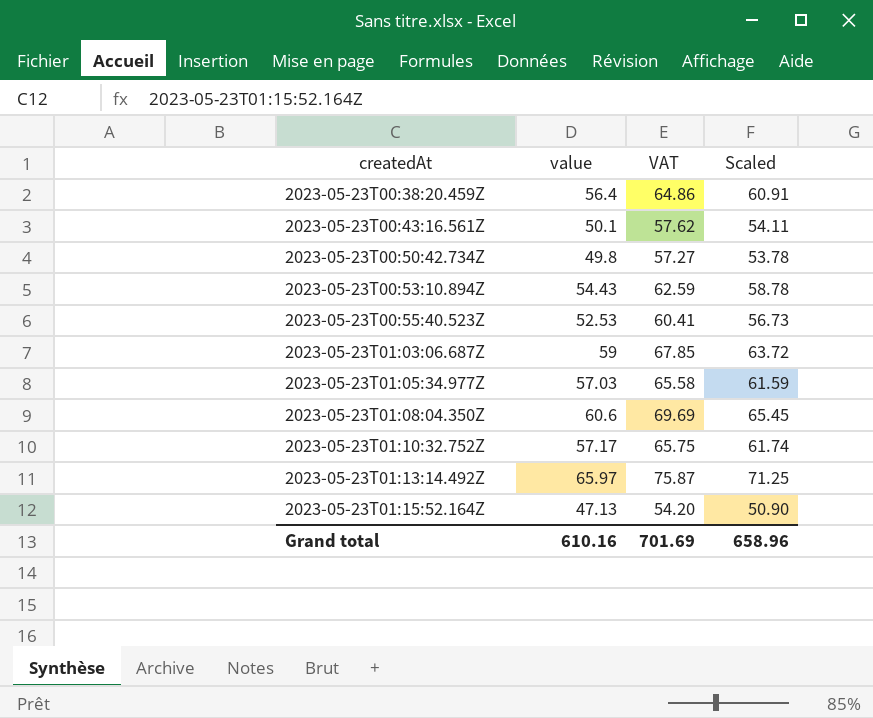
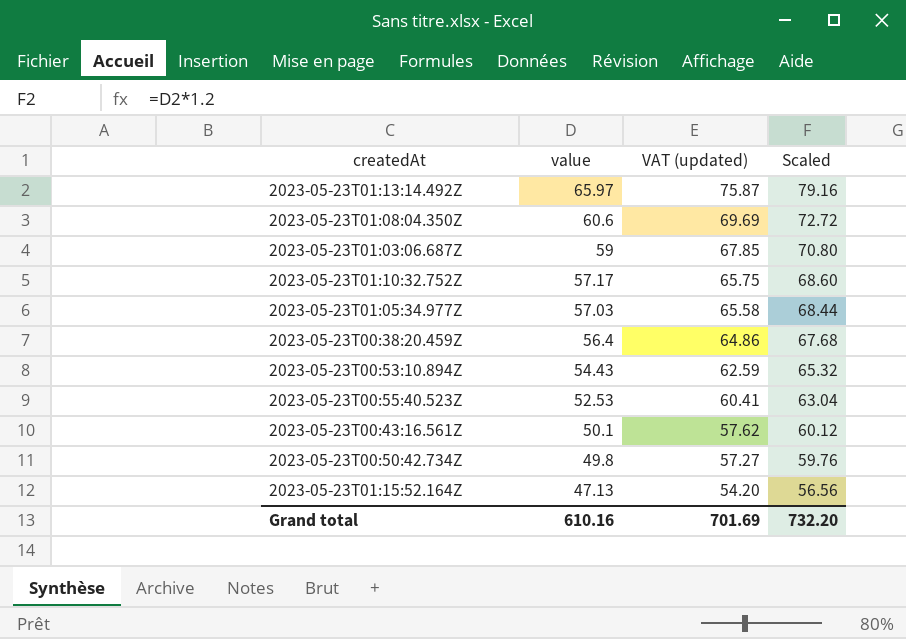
row order: createdAt ascending -> value descending
column name: VAT -> VAT (updated)
column Scaled | formula: [value] * 1.08 -> [value] * 1.2
Grand total | Scaled: 658.96 -> 732.20

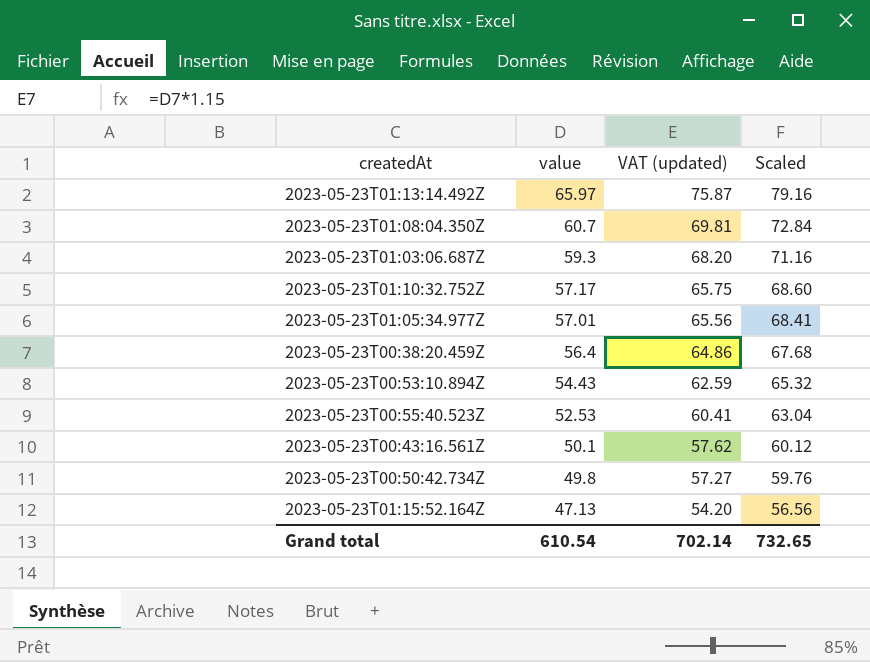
2023-05-23T01:08:04.350Z | value: 60.6 -> 60.7
2023-05-23T01:08:04.350Z | VAT (updated): 69.69 -> 69.81
2023-05-23T01:08:04.350Z | Scaled: 72.72 -> 72.84
2023-05-23T01:03:06.687Z | value: 59 -> 59.3
2023-05-23T01:03:06.687Z | VAT (updated): 67.85 -> 68.20
2023-05-23T01:03:06.687Z | Scaled: 70.80 -> 71.16
2023-05-23T01:05:34.977Z | value: 57.03 -> 57.01
2023-05-23T01:05:34.977Z | VAT (updated): 65.58 -> 65.56
2023-05-23T01:05:34.977Z | Scaled: 68.44 -> 68.41
Grand total | value: 610.16 -> 610.54
Grand total | VAT (updated): 701.69 -> 702.14
Grand total | Scaled: 732.20 -> 732.65

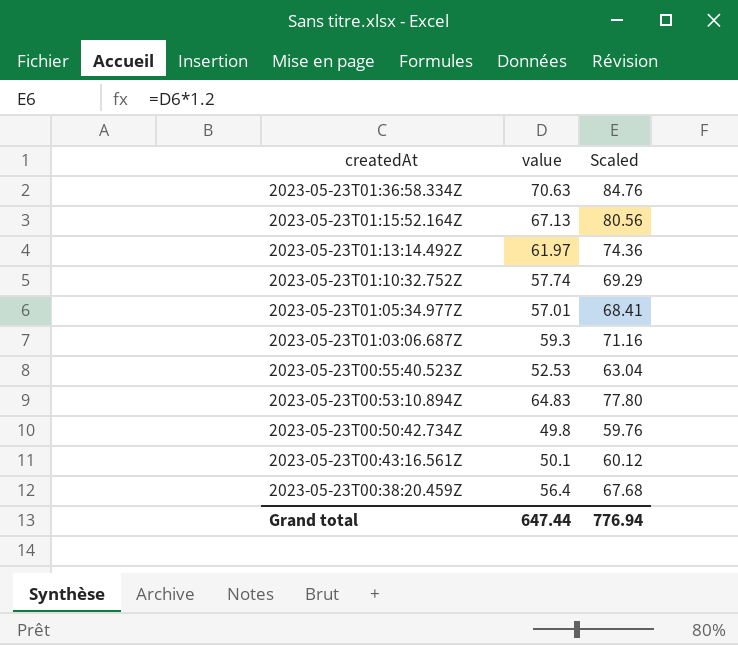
row order: value descending -> createdAt descending
column VAT (updated) | formula: [value] * 1.15 -> none
row 2023-05-23T01:08:04.350Z: 60.7 | 69.81 | 72.84 -> none
row 2023-05-23T01:36:58.334Z: none -> 70.63 | 84.76
2023-05-23T01:15:52.164Z | value: 47.13 -> 67.13
2023-05-23T01:15:52.164Z | Scaled: 56.56 -> 80.56
2023-05-23T01:13:14.492Z | value: 65.97 -> 61.97
2023-05-23T01:13:14.492Z | Scaled: 79.16 -> 74.36
2023-05-23T01:10:32.752Z | value: 57.17 -> 57.74
2023-05-23T01:10:32.752Z | Scaled: 68.60 -> 69.29
2023-05-23T00:53:10.894Z | value: 54.43 -> 64.83
2023-05-23T00:53:10.894Z | Scaled: 65.32 -> 77.80
Grand total | value: 610.54 -> 647.44
Grand total | Scaled: 732.65 -> 776.94

